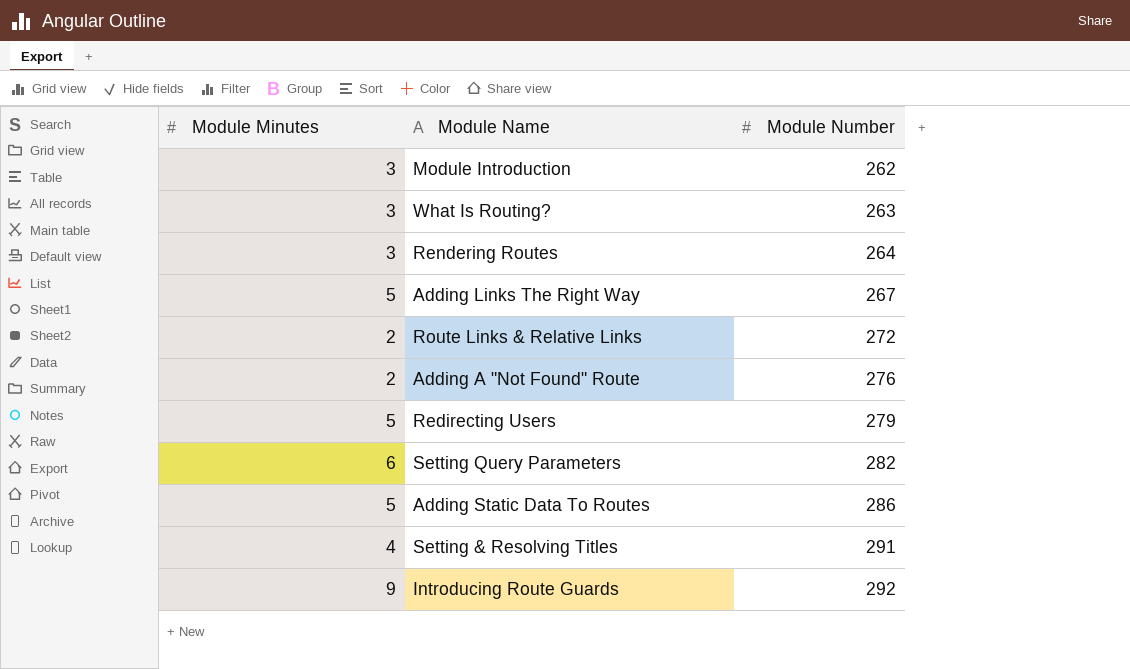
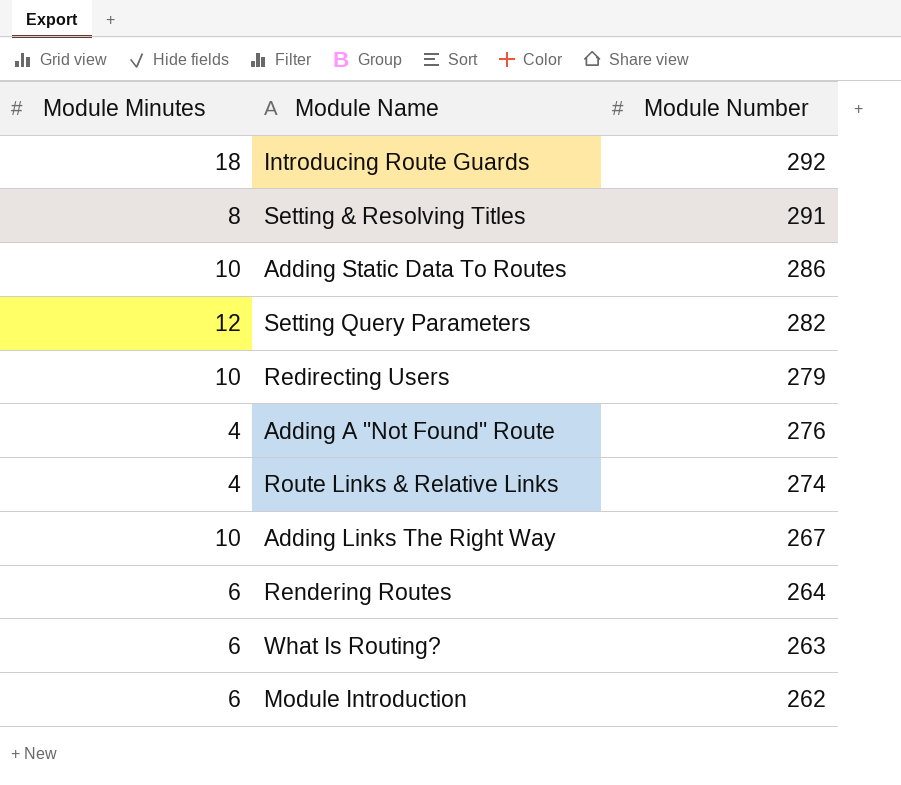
row order: Module Number ascending -> Module Number descending
Introducing Route Guards | Module Minutes: 9 -> 18
Setting & Resolving Titles | Module Minutes: 4 -> 8
Adding Static Data To Routes | Module Minutes: 5 -> 10
Setting Query Parameters | Module Minutes: 6 -> 12
Redirecting Users | Module Minutes: 5 -> 10
Adding A "Not Found" Route | Module Minutes: 2 -> 4
Route Links & Relative Links | Module Minutes: 2 -> 4
Route Links & Relative Links | Module Number: 272 -> 274
Adding Links The Right Way | Module Minutes: 5 -> 10
Rendering Routes | Module Minutes: 3 -> 6
What Is Routing? | Module Minutes: 3 -> 6
Module Introduction | Module Minutes: 3 -> 6

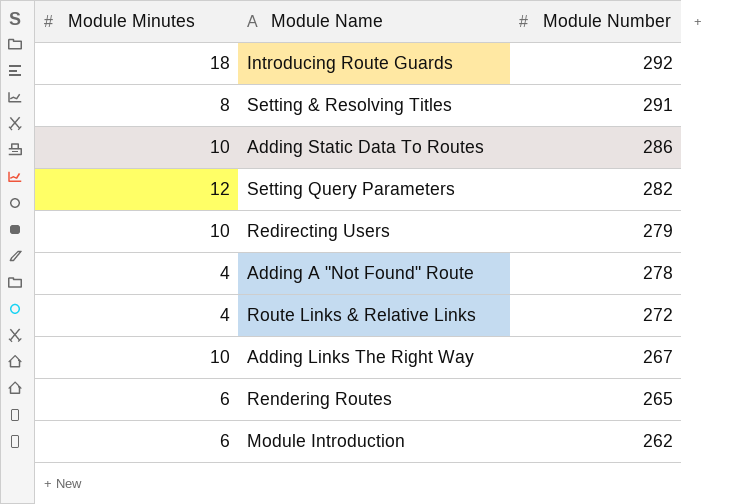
row What Is Routing?: 6 | 263 -> none
Adding A "Not Found" Route | Module Number: 276 -> 278
Route Links & Relative Links | Module Number: 274 -> 272
Rendering Routes | Module Number: 264 -> 265

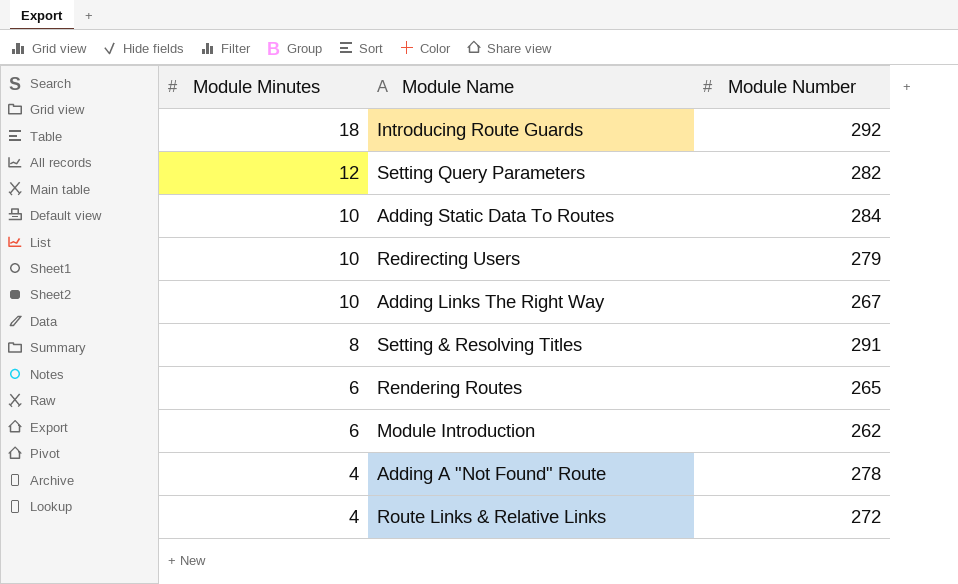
row order: Module Number descending -> Module Minutes descending
Adding Static Data To Routes | Module Number: 286 -> 284

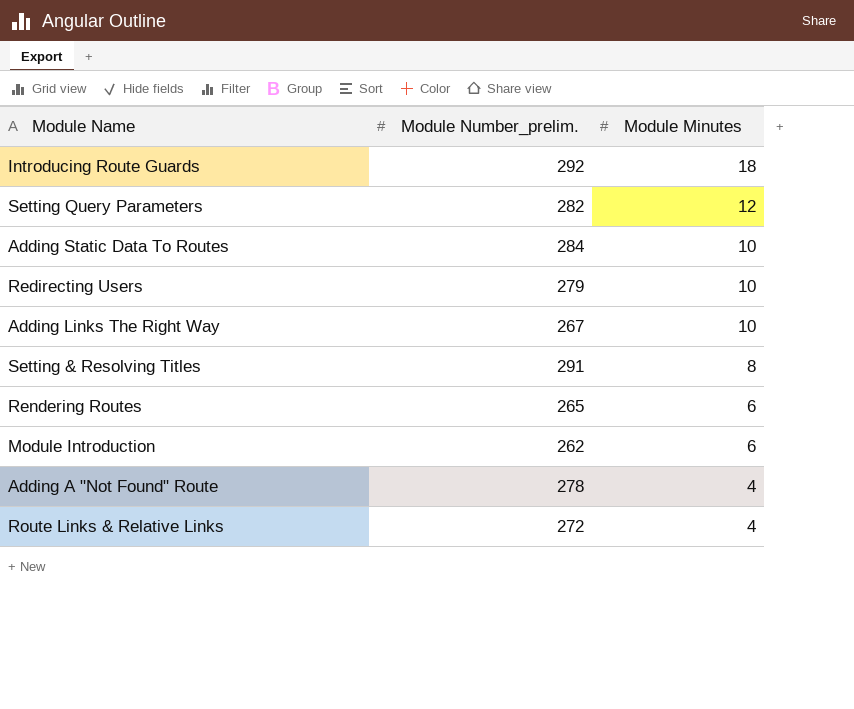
column name: Module Number -> Module Number_prelim.
column Module Minutes | position: 1 -> 3

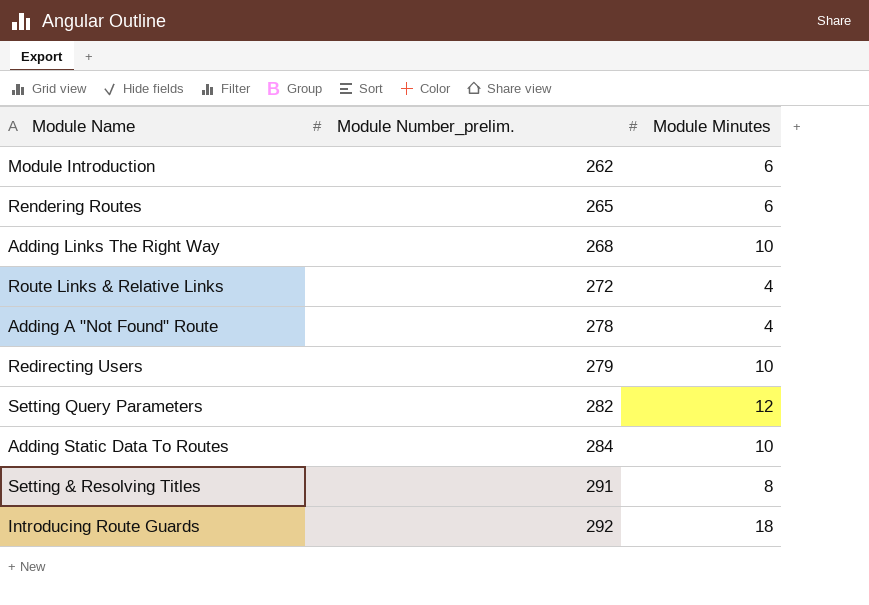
row order: Module Minutes descending -> Module Number_prelim. ascending
Adding Links The Right Way | Module Number_prelim.: 267 -> 268

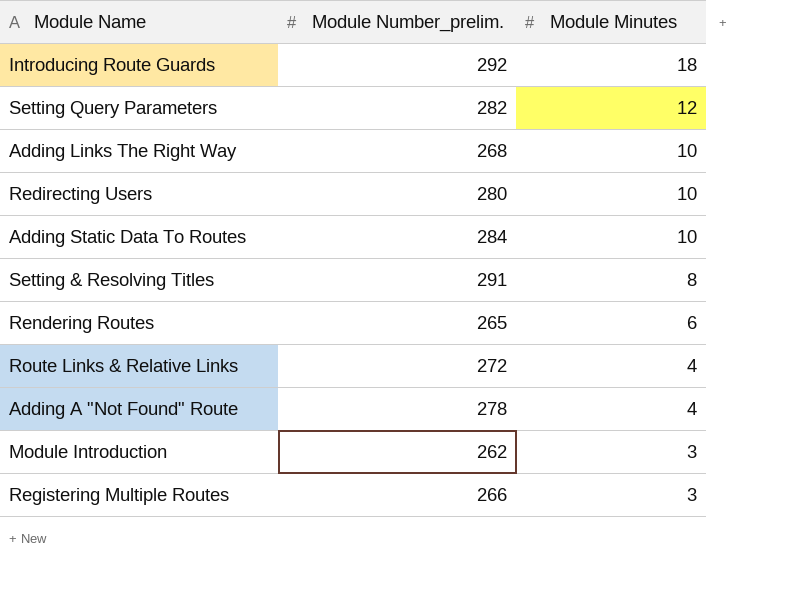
row order: Module Number_prelim. ascending -> Module Minutes descending
Redirecting Users | Module Number_prelim.: 279 -> 280
Module Introduction | Module Minutes: 6 -> 3
row Registering Multiple Routes: none -> 266 | 3

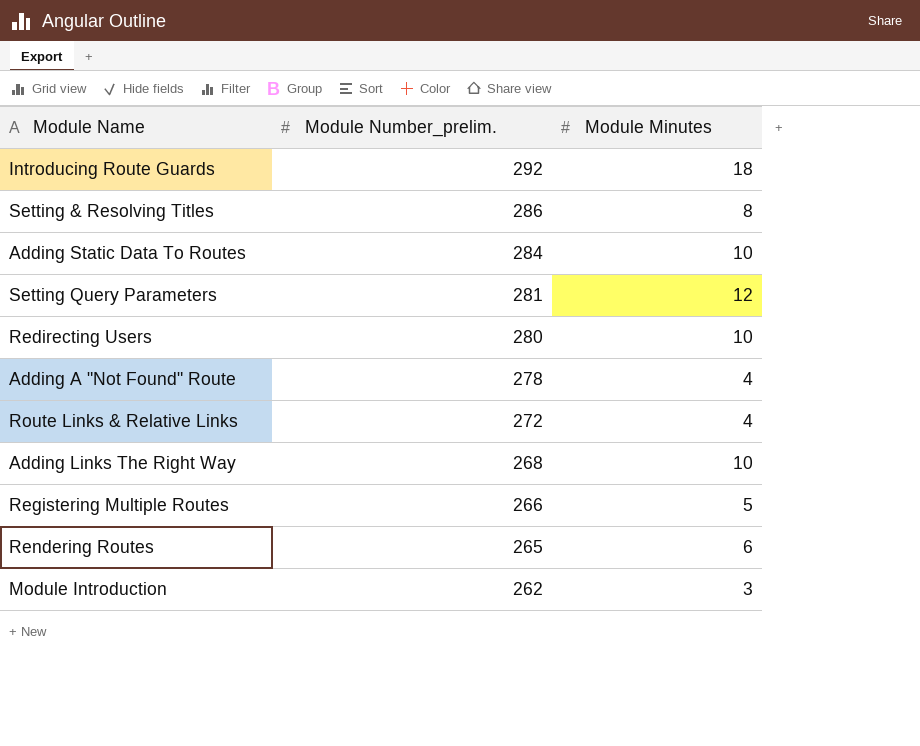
row order: Module Minutes descending -> Module Number_prelim. descending
Setting & Resolving Titles | Module Number_prelim.: 291 -> 286
Setting Query Parameters | Module Number_prelim.: 282 -> 281
Registering Multiple Routes | Module Minutes: 3 -> 5

